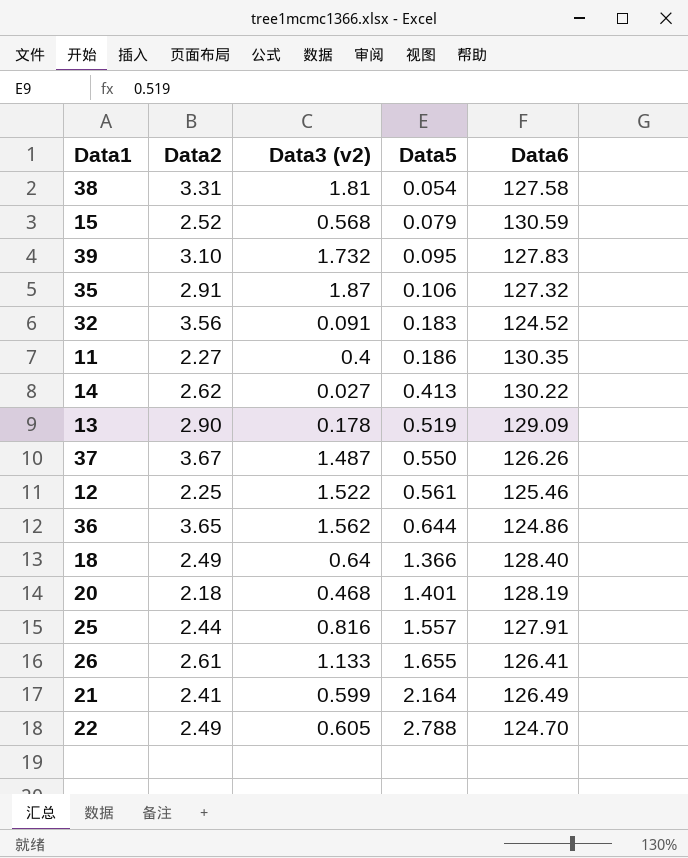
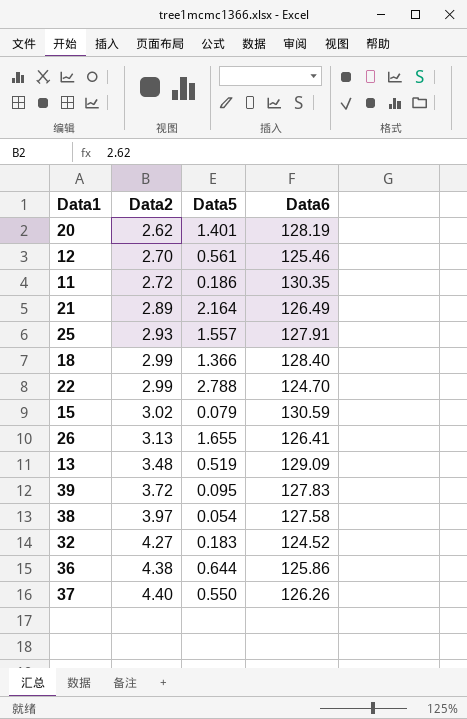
row order: Data5 ascending -> Data2 ascending
column Data3 (v2) | position: 3 -> none
row 35: 2.91 | 1.87 | 0.106 | 127.32 -> none
row 14: 2.62 | 0.027 | 0.413 | 130.22 -> none
20 | Data2: 2.18 -> 2.62
12 | Data2: 2.25 -> 2.70
11 | Data2: 2.27 -> 2.72
21 | Data2: 2.41 -> 2.89
25 | Data2: 2.44 -> 2.93
18 | Data2: 2.49 -> 2.99
22 | Data2: 2.49 -> 2.99
15 | Data2: 2.52 -> 3.02
26 | Data2: 2.61 -> 3.13
13 | Data2: 2.90 -> 3.48
39 | Data2: 3.10 -> 3.72
38 | Data2: 3.31 -> 3.97
32 | Data2: 3.56 -> 4.27
36 | Data2: 3.65 -> 4.38
36 | Data6: 124.86 -> 125.86
37 | Data2: 3.67 -> 4.40

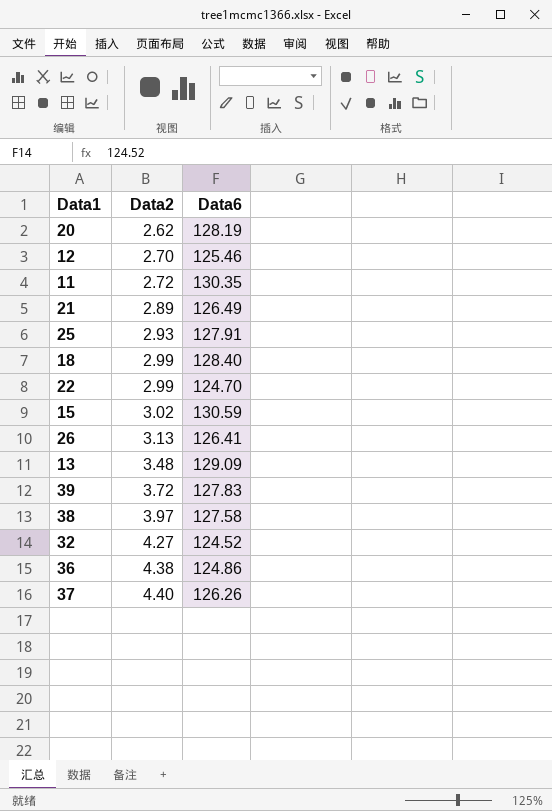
column Data5 | position: 3 -> none
36 | Data6: 125.86 -> 124.86

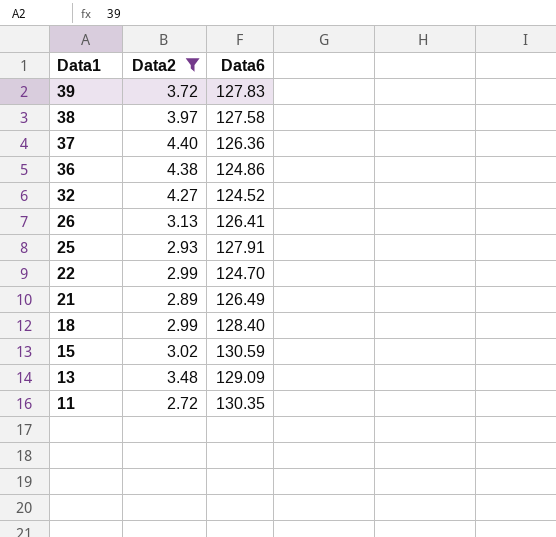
filter: none -> Data2 >= 2.72
row order: Data2 ascending -> Data1 descending
37 | Data6: 126.26 -> 126.36

